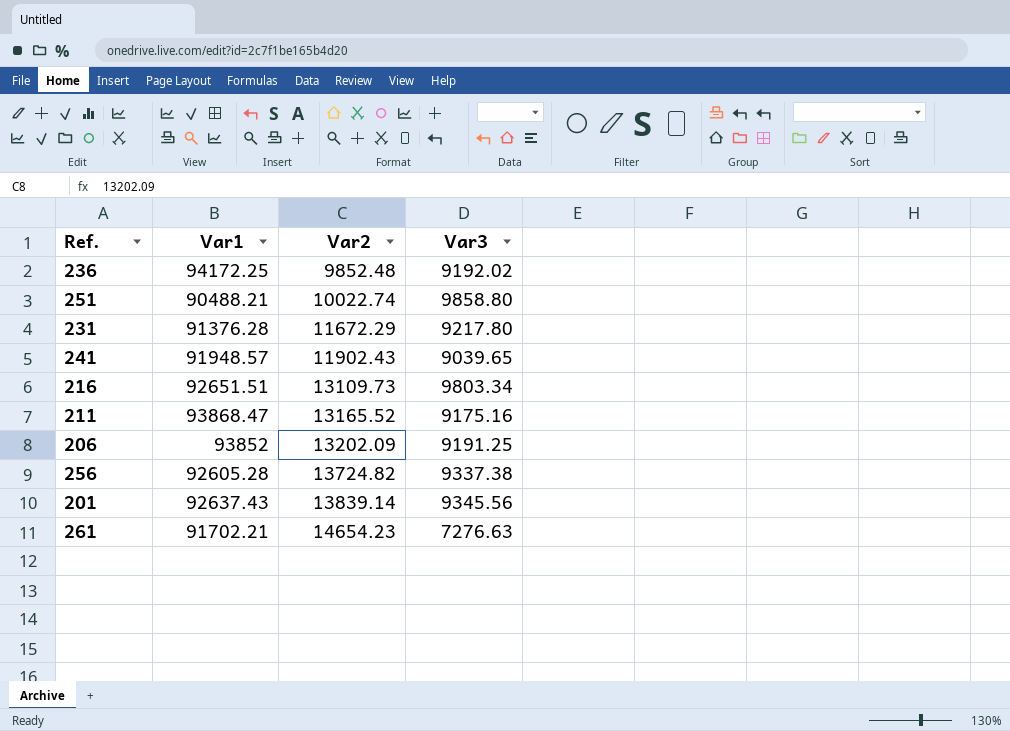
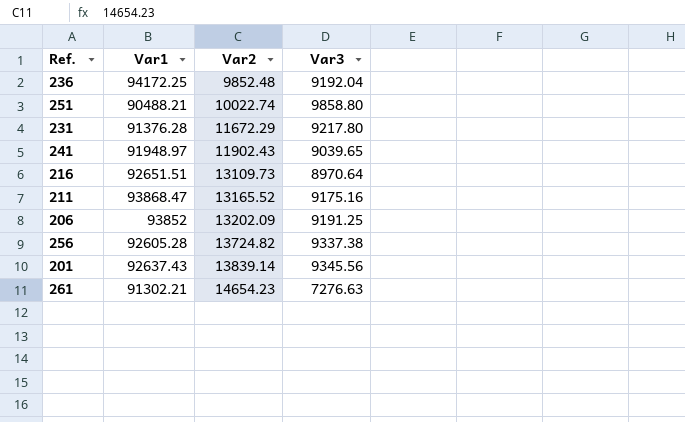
236 | Var3: 9192.02 -> 9192.04
241 | Var1: 91948.57 -> 91948.97
216 | Var3: 9803.34 -> 8970.64
261 | Var1: 91702.21 -> 91302.21

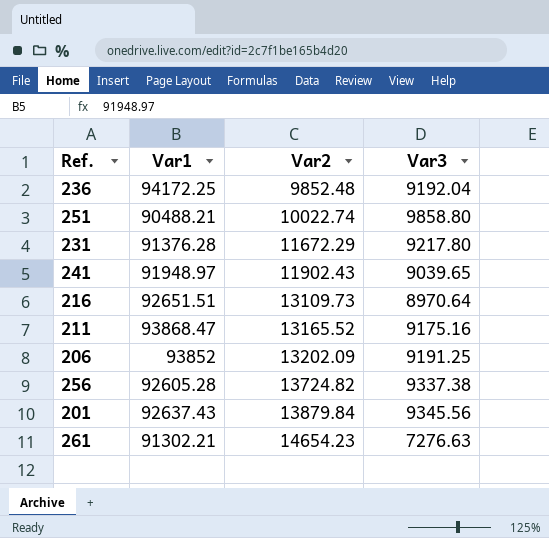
201 | Var2: 13839.14 -> 13879.84

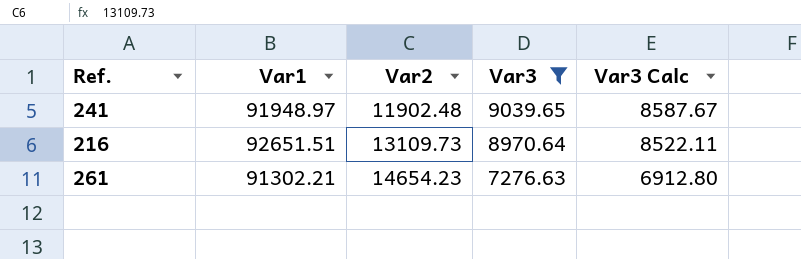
filter: none -> Var3 <= 9039.65
column Var3 Calc | formula: none -> [Var3] * 0.95
241 | Var2: 11902.43 -> 11902.48

